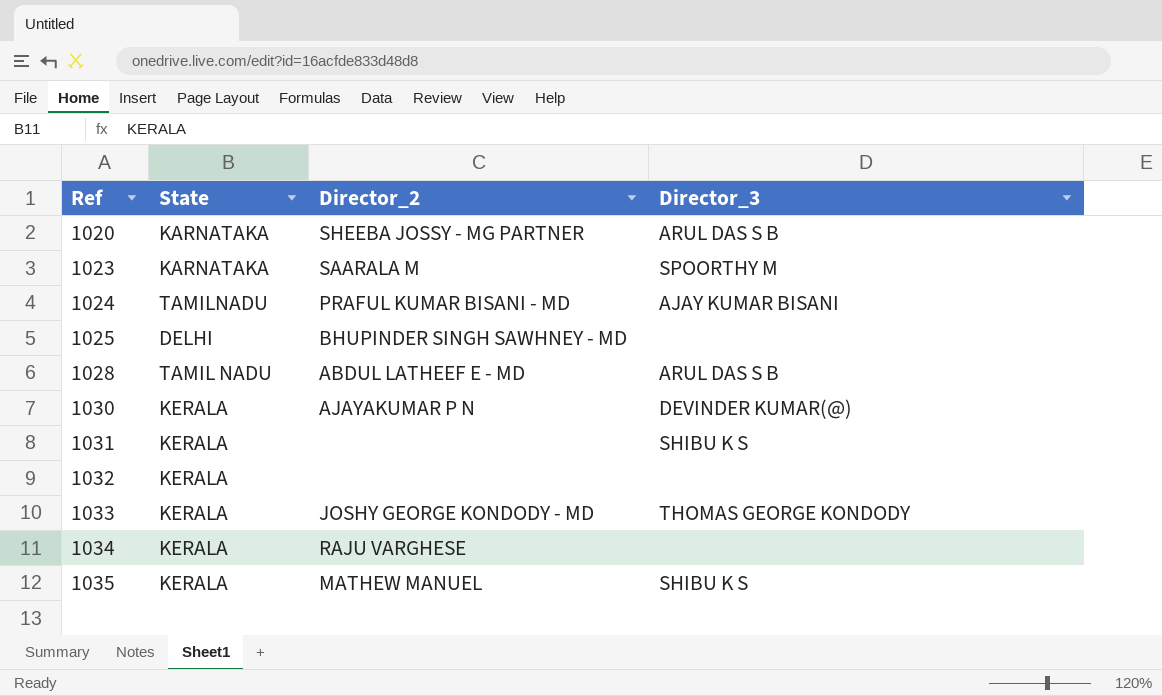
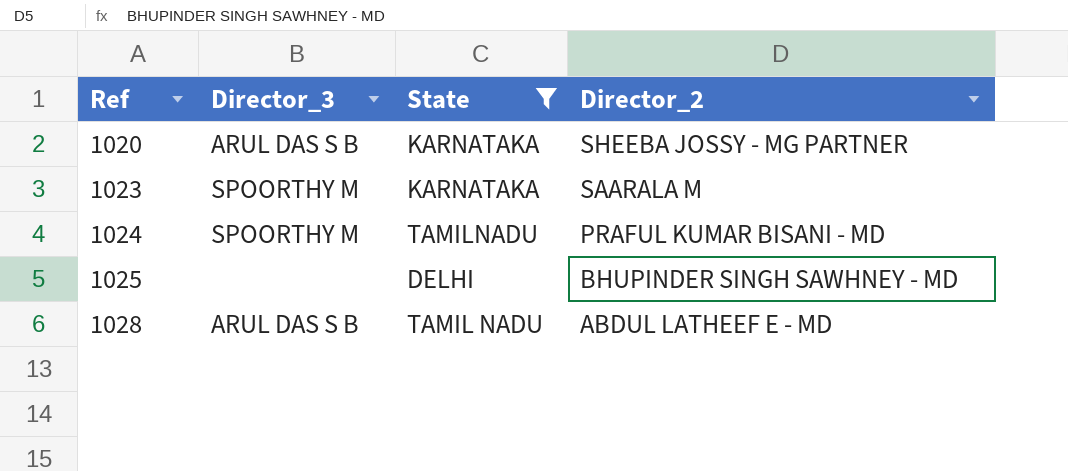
filter: none -> State != KERALA
column Director_3 | position: 4 -> 2
1024 | Director_3: AJAY KUMAR BISANI -> SPOORTHY M

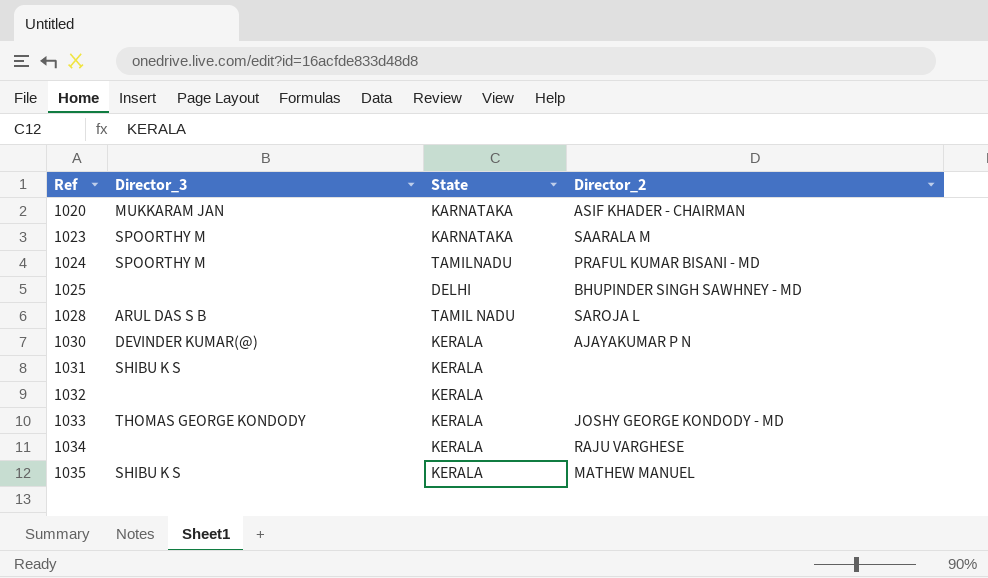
filter: State != KERALA -> none
1020 | Director_3: ARUL DAS S B -> MUKKARAM JAN
1020 | Director_2: SHEEBA JOSSY - MG PARTNER -> ASIF KHADER - CHAIRMAN
1028 | Director_2: ABDUL LATHEEF E - MD -> SAROJA L

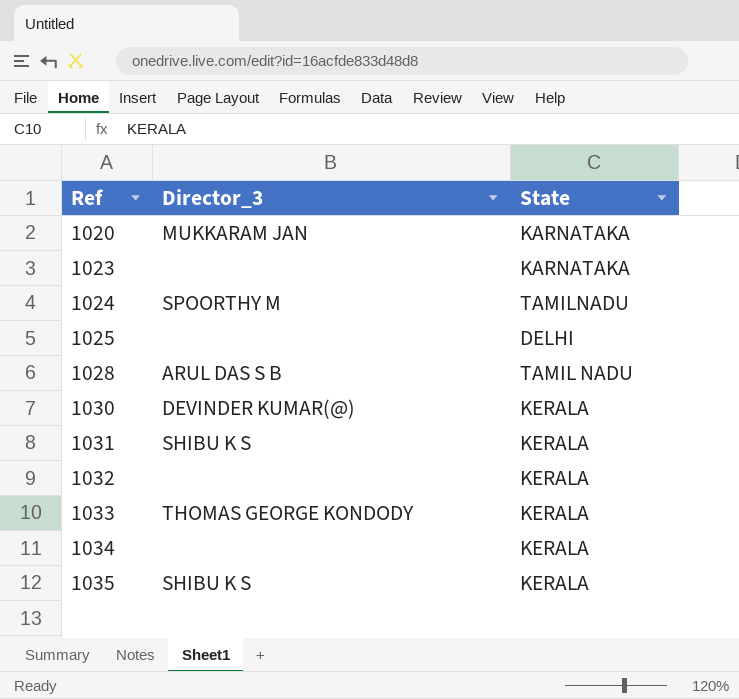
column Director_2 | position: 4 -> none
1023 | Director_3: SPOORTHY M -> none

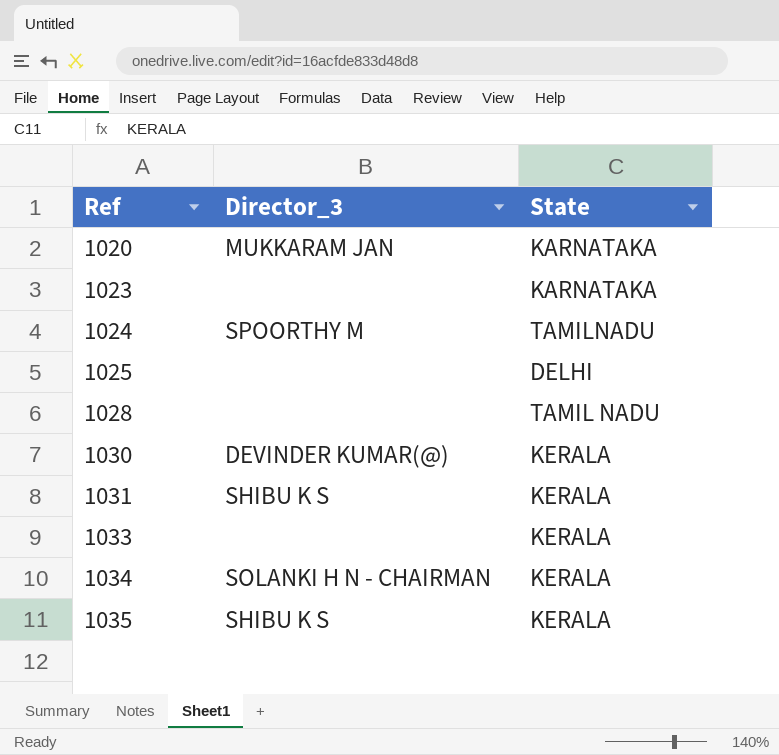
row 1032: none | KERALA -> none
1028 | Director_3: ARUL DAS S B -> none
1033 | Director_3: THOMAS GEORGE KONDODY -> none
1034 | Director_3: none -> SOLANKI H N - CHAIRMAN

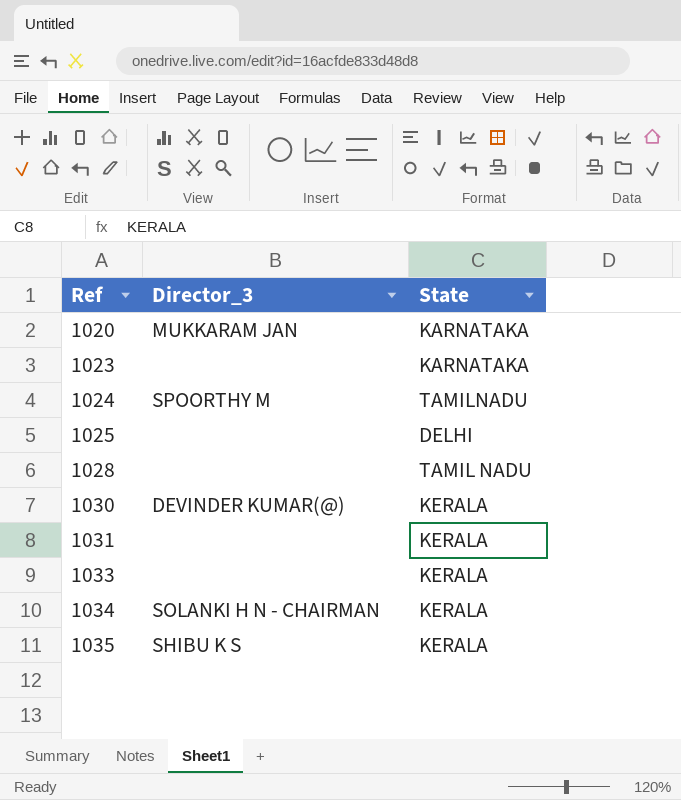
1031 | Director_3: SHIBU K S -> none

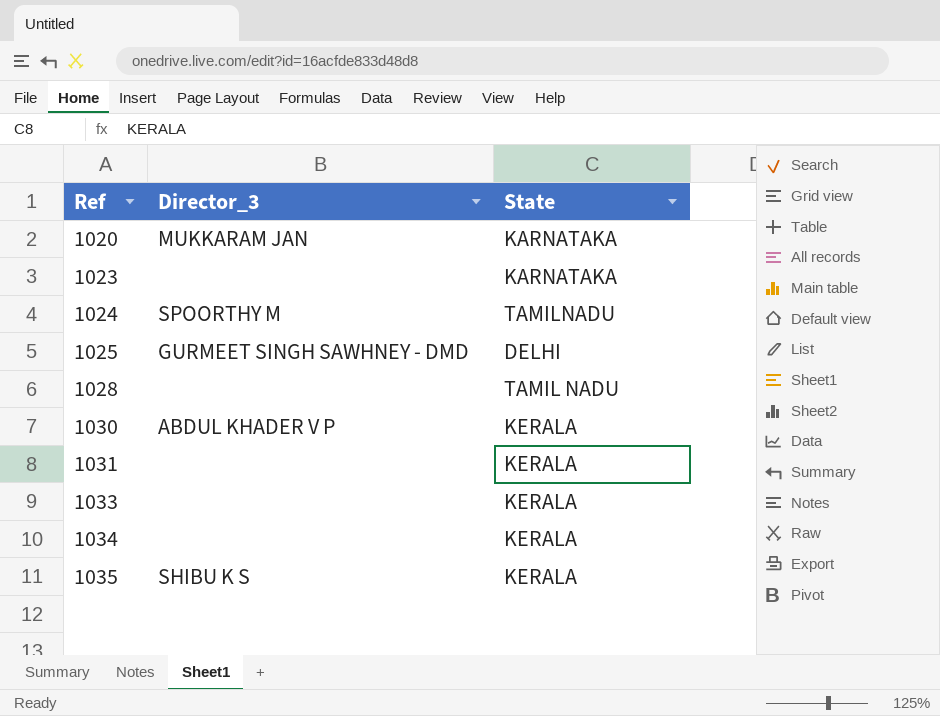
1025 | Director_3: none -> GURMEET SINGH SAWHNEY - DMD
1030 | Director_3: DEVINDER KUMAR(@) -> ABDUL KHADER V P
1034 | Director_3: SOLANKI H N - CHAIRMAN -> none

